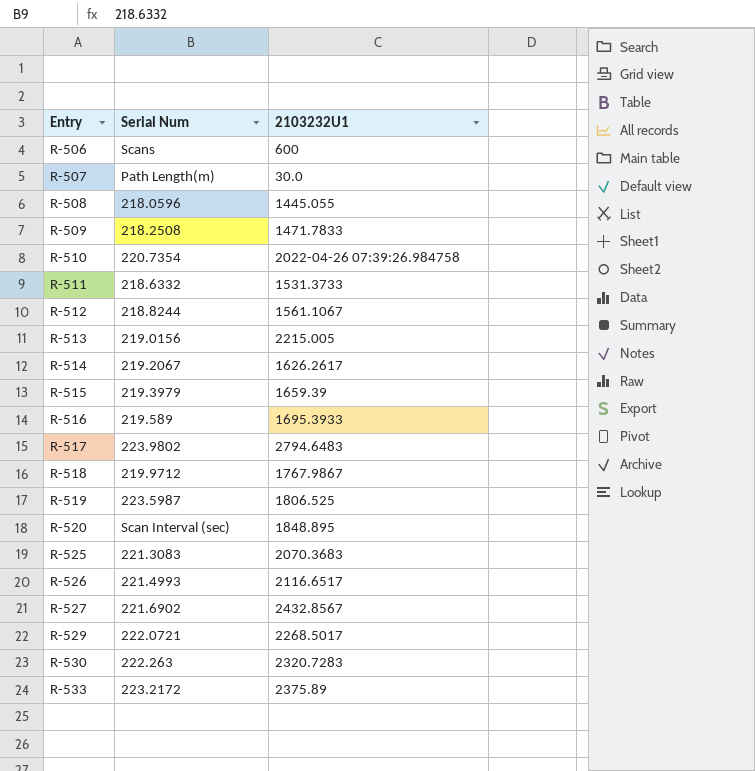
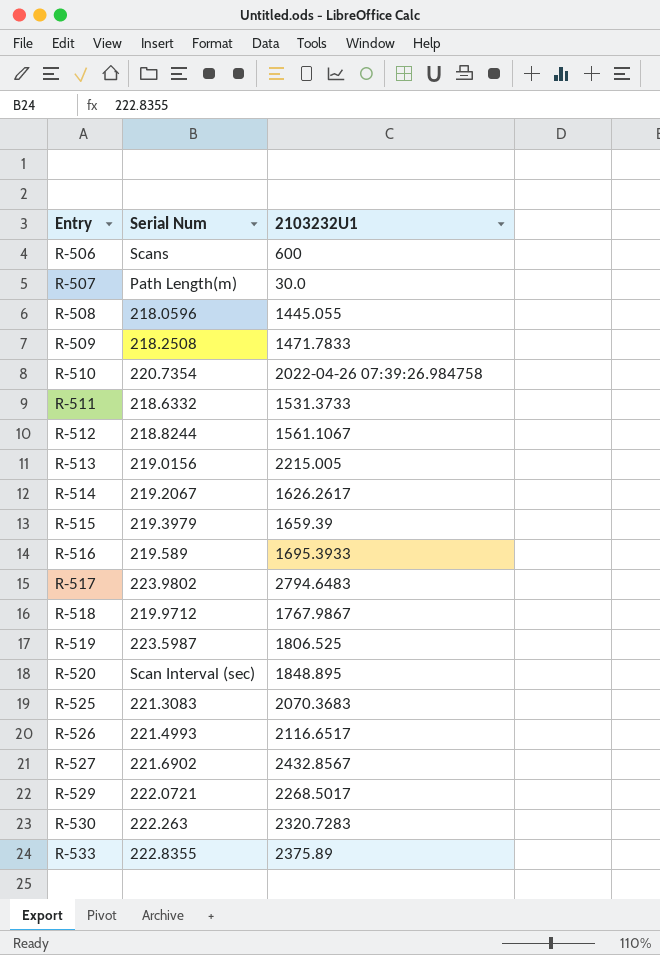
R-533 | Serial Num: 223.2172 -> 222.8355

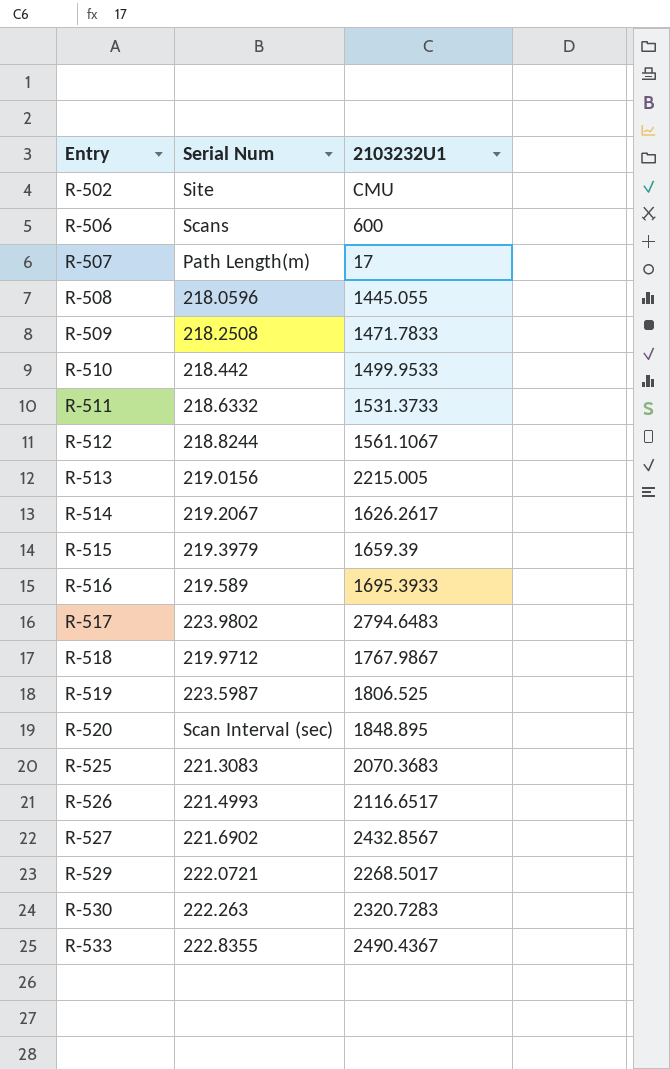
row R-502: none -> Site | CMU
R-507 | 2103232U1: 30.0 -> 17
R-510 | Serial Num: 220.7354 -> 218.442
R-510 | 2103232U1: 2022-04-26 07:39:26.984758 -> 1499.9533
R-533 | 2103232U1: 2375.89 -> 2490.4367

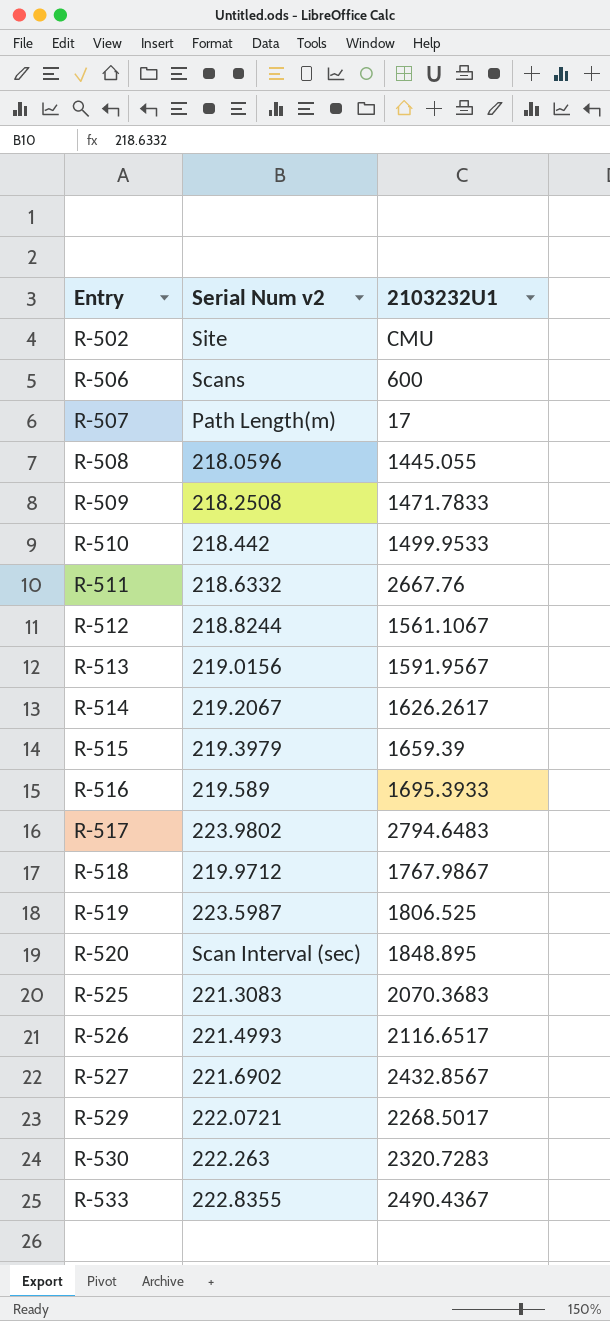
column name: Serial Num -> Serial Num v2
R-511 | 2103232U1: 1531.3733 -> 2667.76
R-513 | 2103232U1: 2215.005 -> 1591.9567

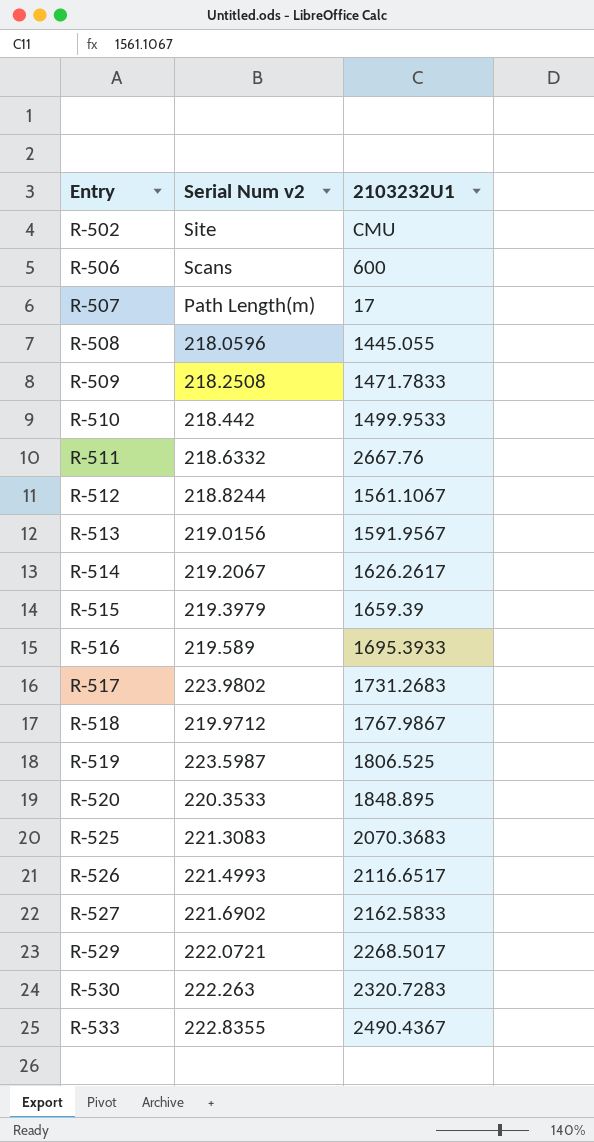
R-517 | 2103232U1: 2794.6483 -> 1731.2683
R-520 | Serial Num v2: Scan Interval (sec) -> 220.3533
R-527 | 2103232U1: 2432.8567 -> 2162.5833

